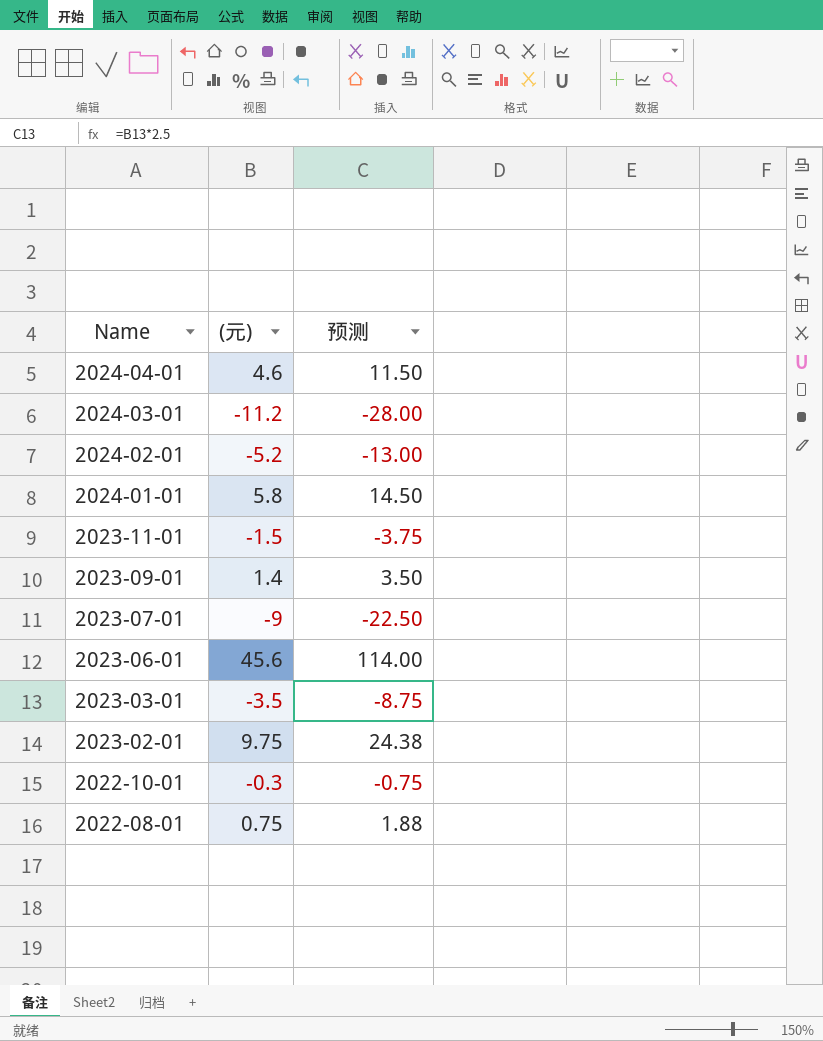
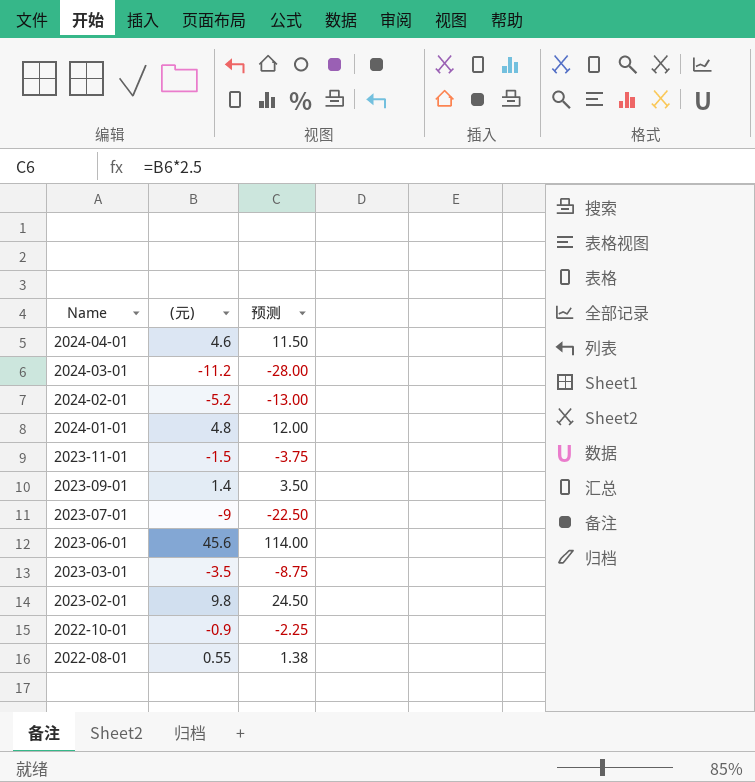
2024-01-01 | (元): 5.8 -> 4.8
2024-01-01 | 预测: 14.50 -> 12.00
2023-02-01 | (元): 9.75 -> 9.8
2023-02-01 | 预测: 24.38 -> 24.50
2022-10-01 | (元): -0.3 -> -0.9
2022-10-01 | 预测: -0.75 -> -2.25
2022-08-01 | (元): 0.75 -> 0.55
2022-08-01 | 预测: 1.88 -> 1.38

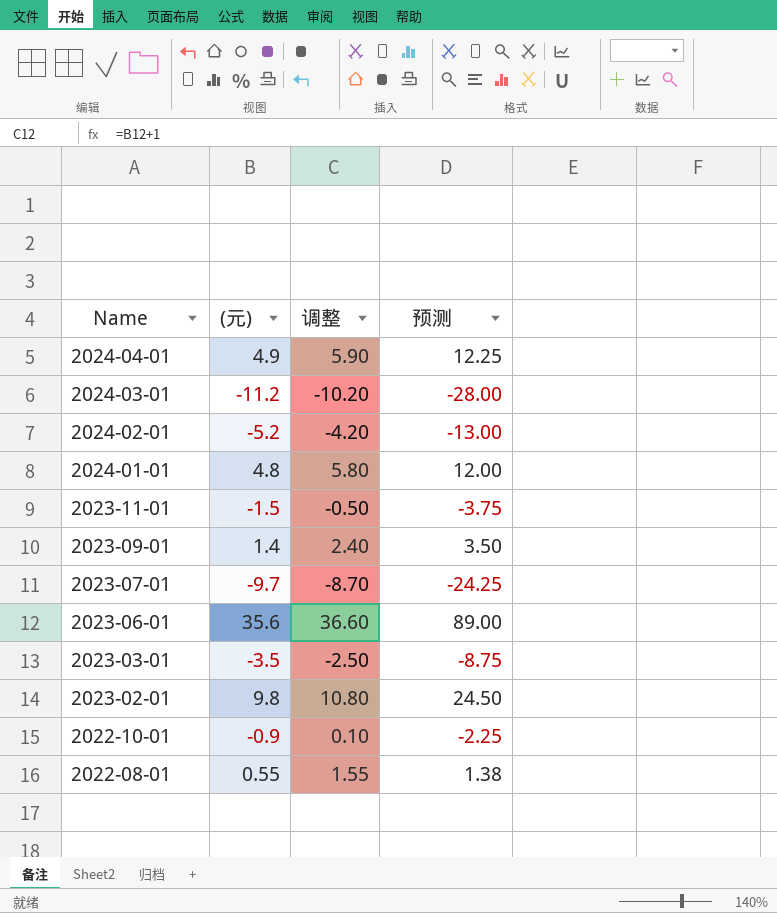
column 调整 | formula: none -> [(元)] + 1
2024-04-01 | (元): 4.6 -> 4.9
2024-04-01 | 预测: 11.50 -> 12.25
2023-07-01 | (元): -9 -> -9.7
2023-07-01 | 预测: -22.50 -> -24.25
2023-06-01 | (元): 45.6 -> 35.6
2023-06-01 | 预测: 114.00 -> 89.00

